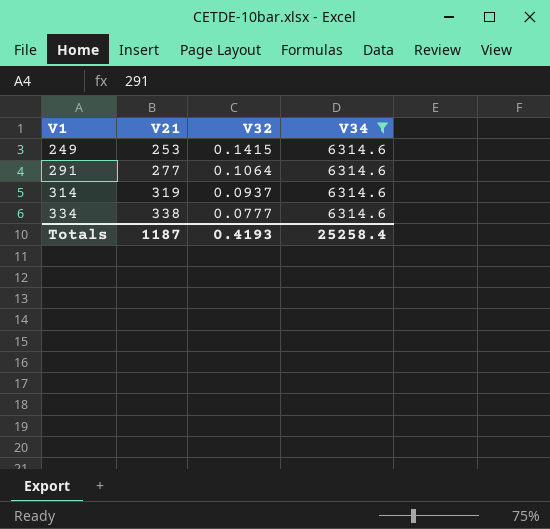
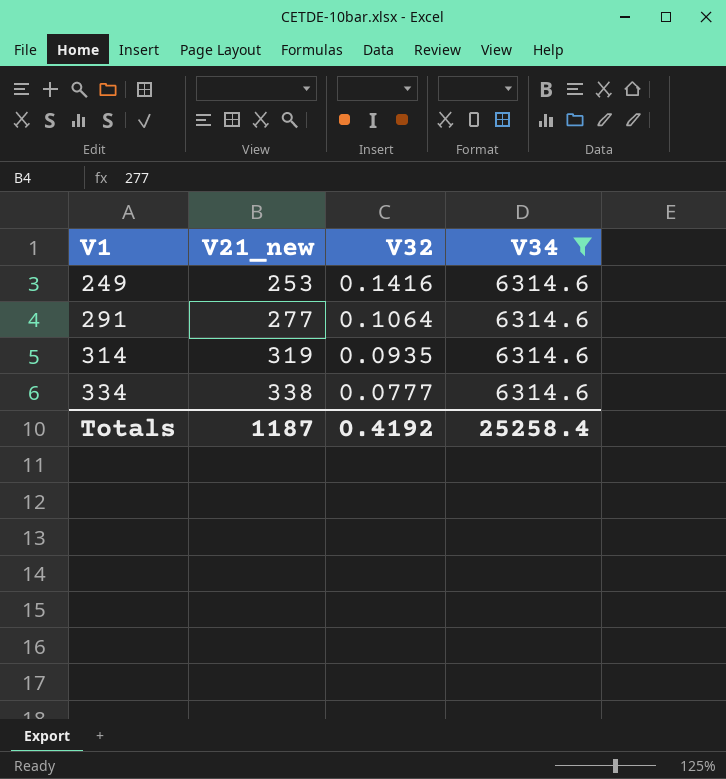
column name: V21 -> V21_new
249 | V32: 0.1415 -> 0.1416
314 | V32: 0.0937 -> 0.0935
Totals | V32: 0.4193 -> 0.4192

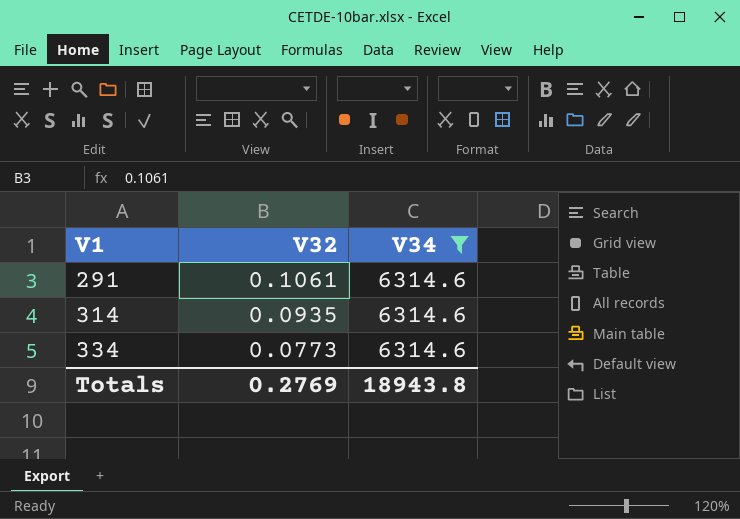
column V21_new | position: 2 -> none
row 249: 253 | 0.1416 | 6314.6 -> none
291 | V32: 0.1064 -> 0.1061
334 | V32: 0.0777 -> 0.0773
Totals | V32: 0.4192 -> 0.2769
Totals | V34: 25258.4 -> 18943.8

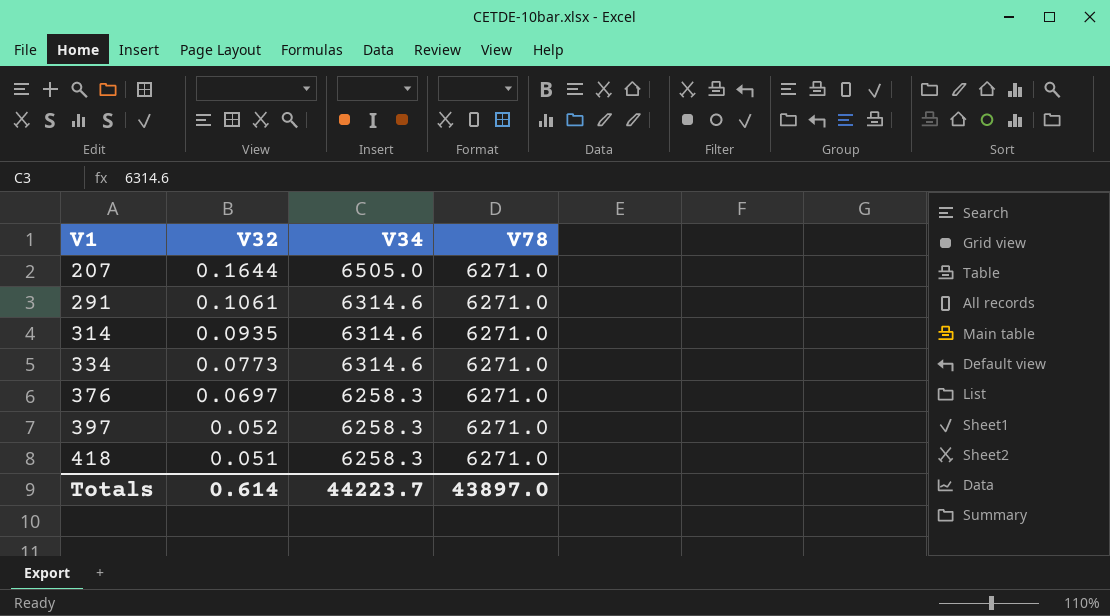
filter: V34 = 6314.6 -> none
column V78 | position: none -> 4
Totals | V32: 0.2769 -> 0.614
Totals | V34: 18943.8 -> 44223.7

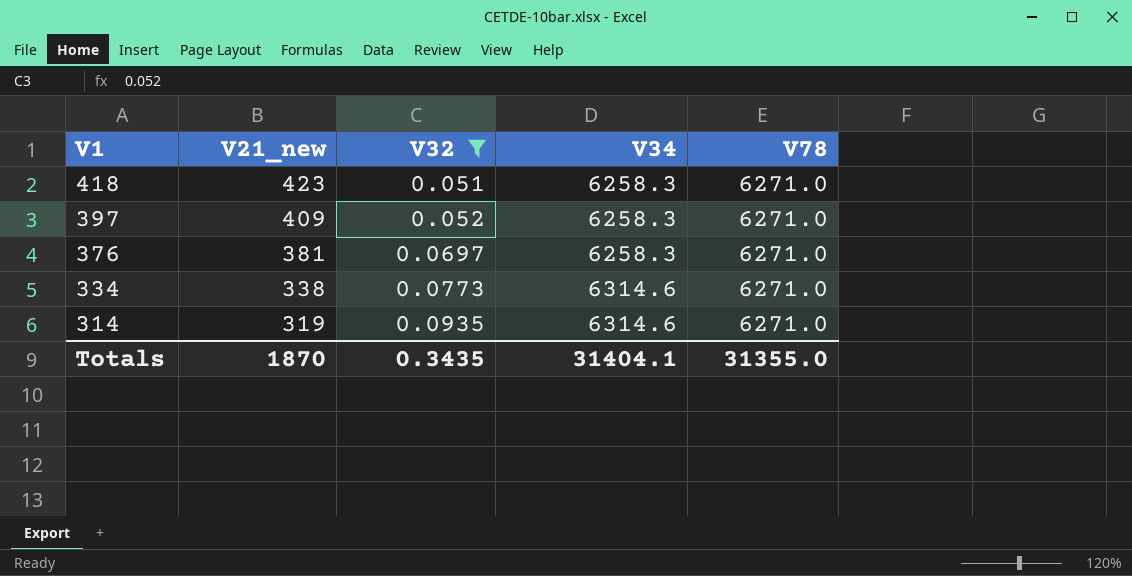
filter: none -> V32 <= 0.0935
row order: V1 ascending -> V1 descending
column V21_new | position: none -> 2
Totals | V32: 0.614 -> 0.3435
Totals | V34: 44223.7 -> 31404.1
Totals | V78: 43897.0 -> 31355.0

